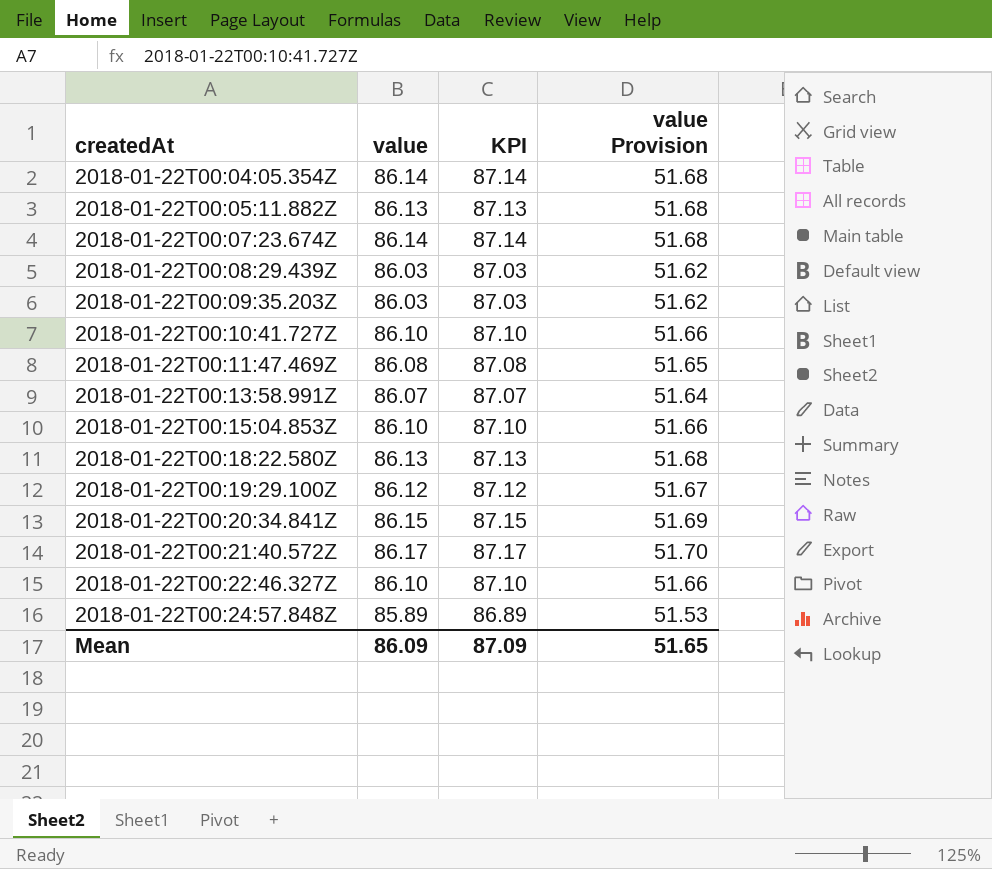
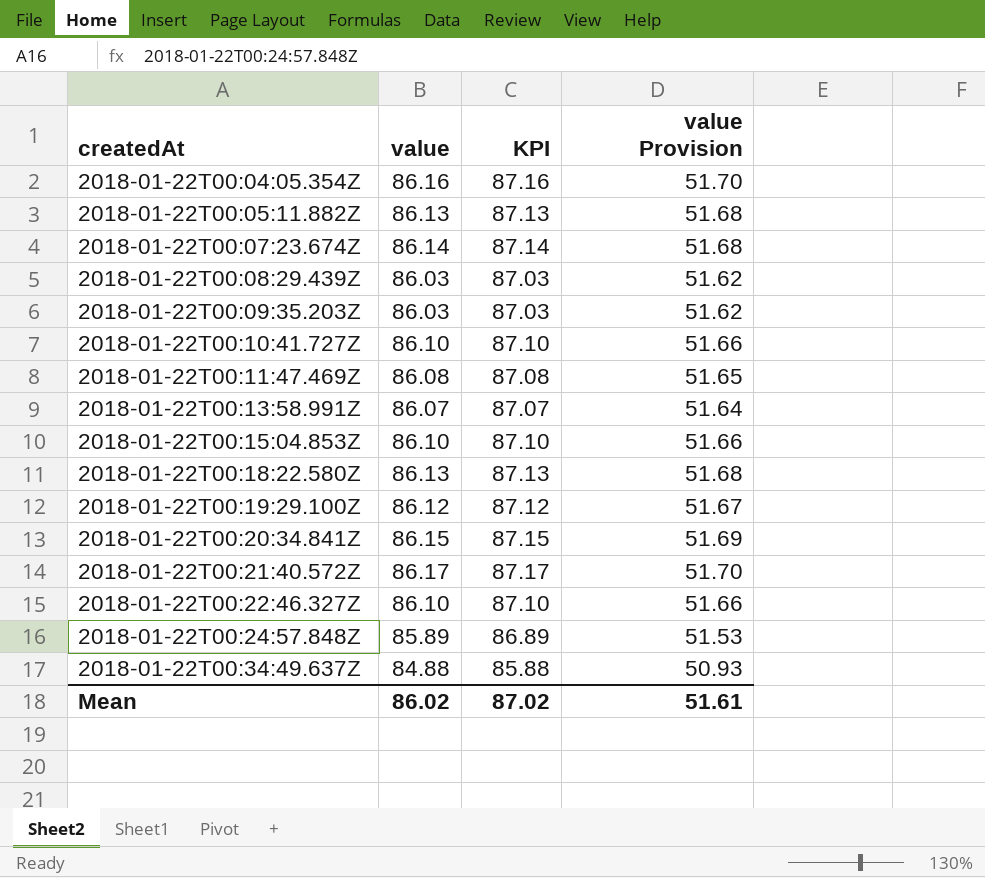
2018-01-22T00:04:05.354Z | value: 86.14 -> 86.16
2018-01-22T00:04:05.354Z | KPI: 87.14 -> 87.16
2018-01-22T00:04:05.354Z | value Provision: 51.68 -> 51.70
row 2018-01-22T00:34:49.637Z: none -> 84.88 | 85.88 | 50.93
Mean | value: 86.09 -> 86.02
Mean | KPI: 87.09 -> 87.02
Mean | value Provision: 51.65 -> 51.61

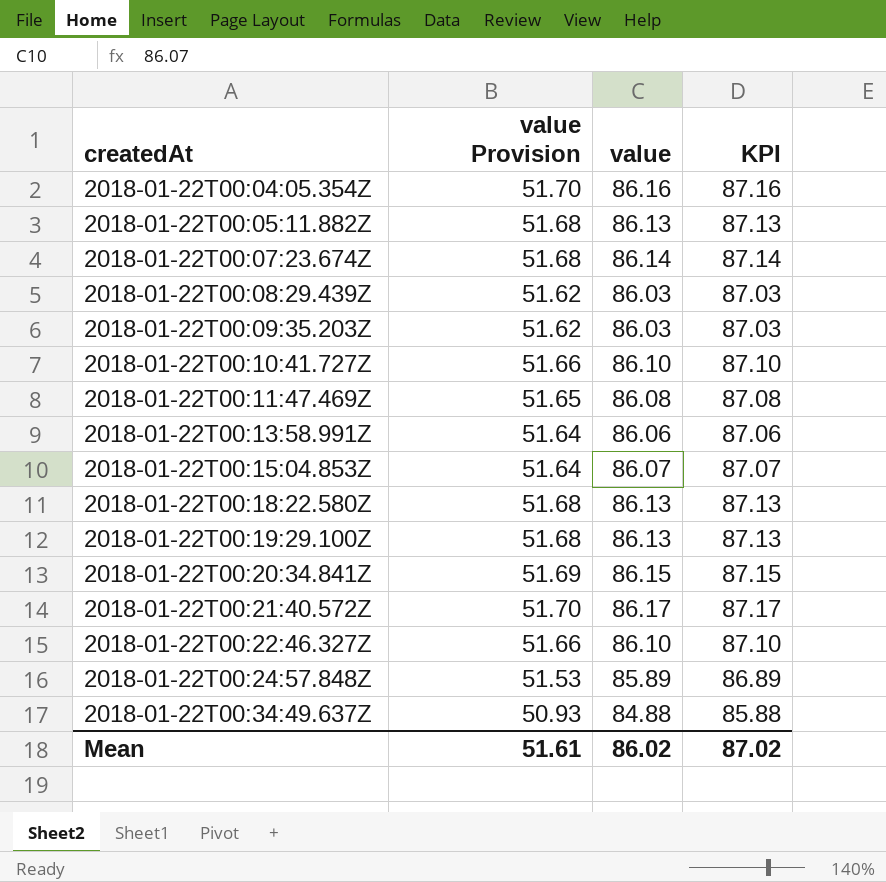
column value Provision | position: 4 -> 2
2018-01-22T00:13:58.991Z | value: 86.07 -> 86.06
2018-01-22T00:13:58.991Z | KPI: 87.07 -> 87.06
2018-01-22T00:15:04.853Z | value Provision: 51.66 -> 51.64
2018-01-22T00:15:04.853Z | value: 86.10 -> 86.07
2018-01-22T00:15:04.853Z | KPI: 87.10 -> 87.07
2018-01-22T00:19:29.100Z | value Provision: 51.67 -> 51.68
2018-01-22T00:19:29.100Z | value: 86.12 -> 86.13
2018-01-22T00:19:29.100Z | KPI: 87.12 -> 87.13

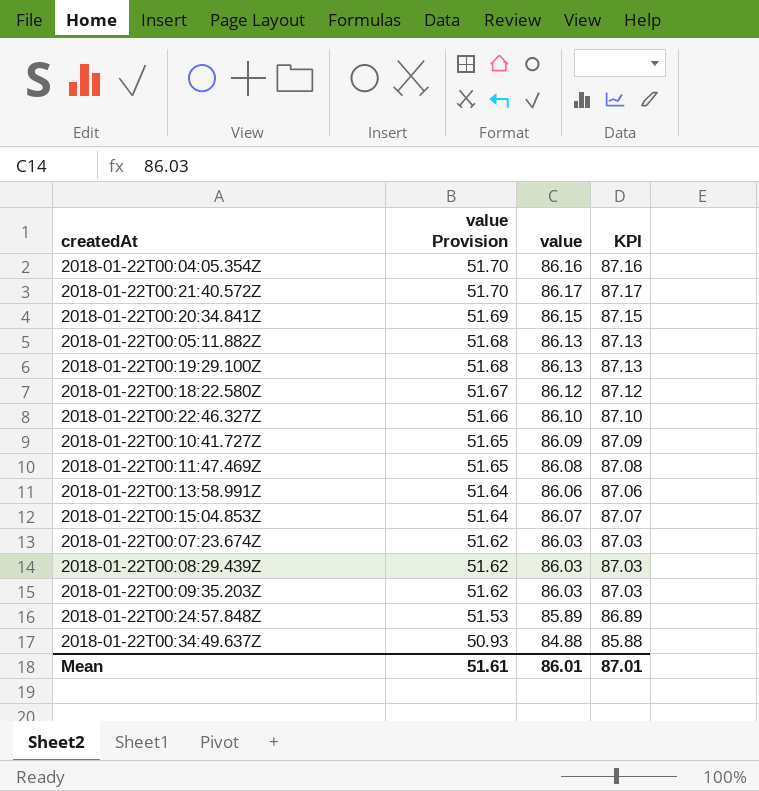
row order: createdAt ascending -> value Provision descending
2018-01-22T00:18:22.580Z | value Provision: 51.68 -> 51.67
2018-01-22T00:18:22.580Z | value: 86.13 -> 86.12
2018-01-22T00:18:22.580Z | KPI: 87.13 -> 87.12
2018-01-22T00:10:41.727Z | value Provision: 51.66 -> 51.65
2018-01-22T00:10:41.727Z | value: 86.10 -> 86.09
2018-01-22T00:10:41.727Z | KPI: 87.10 -> 87.09
2018-01-22T00:07:23.674Z | value Provision: 51.68 -> 51.62
2018-01-22T00:07:23.674Z | value: 86.14 -> 86.03
2018-01-22T00:07:23.674Z | KPI: 87.14 -> 87.03
Mean | value: 86.02 -> 86.01
Mean | KPI: 87.02 -> 87.01

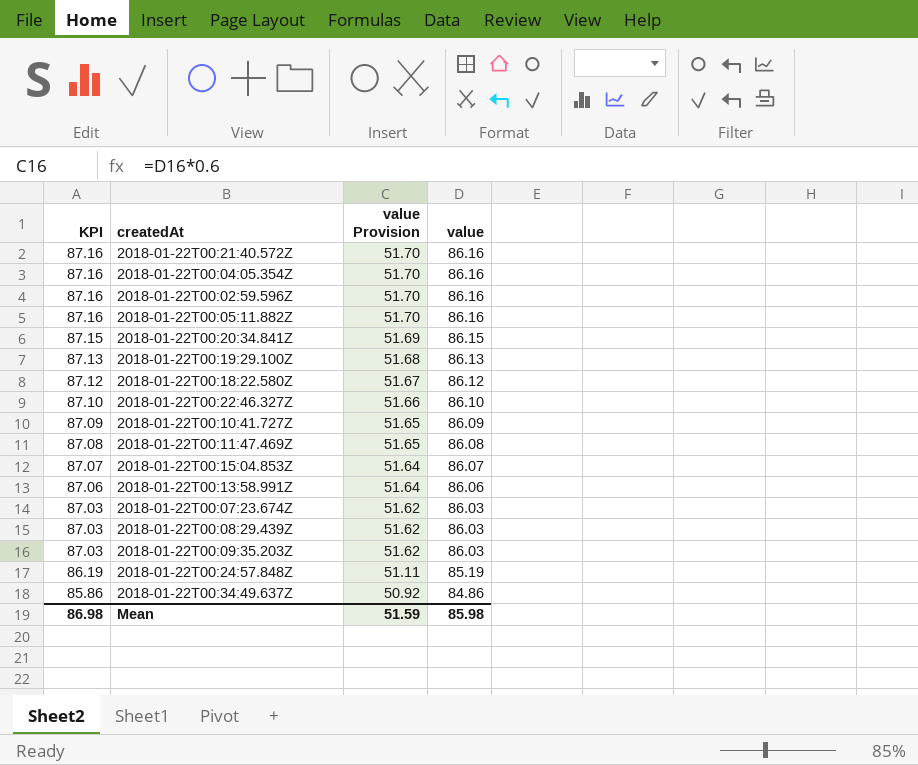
row order: value Provision descending -> KPI descending
column KPI | position: 4 -> 1
2018-01-22T00:21:40.572Z | KPI: 87.17 -> 87.16
2018-01-22T00:21:40.572Z | value: 86.17 -> 86.16
row 2018-01-22T00:02:59.596Z: none -> 87.16 | 51.70 | 86.16
2018-01-22T00:05:11.882Z | KPI: 87.13 -> 87.16
2018-01-22T00:05:11.882Z | value Provision: 51.68 -> 51.70
2018-01-22T00:05:11.882Z | value: 86.13 -> 86.16
2018-01-22T00:24:57.848Z | KPI: 86.89 -> 86.19
2018-01-22T00:24:57.848Z | value Provision: 51.53 -> 51.11
2018-01-22T00:24:57.848Z | value: 85.89 -> 85.19
2018-01-22T00:34:49.637Z | KPI: 85.88 -> 85.86
2018-01-22T00:34:49.637Z | value Provision: 50.93 -> 50.92
2018-01-22T00:34:49.637Z | value: 84.88 -> 84.86
Mean | KPI: 87.01 -> 86.98
Mean | value Provision: 51.61 -> 51.59
Mean | value: 86.01 -> 85.98

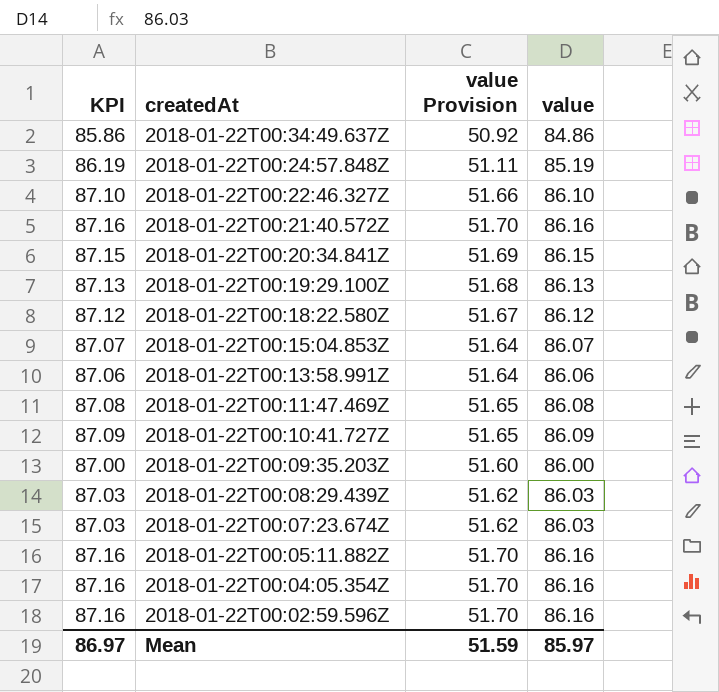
row order: KPI descending -> createdAt descending
2018-01-22T00:09:35.203Z | KPI: 87.03 -> 87.00
2018-01-22T00:09:35.203Z | value Provision: 51.62 -> 51.60
2018-01-22T00:09:35.203Z | value: 86.03 -> 86.00
Mean | KPI: 86.98 -> 86.97
Mean | value: 85.98 -> 85.97

